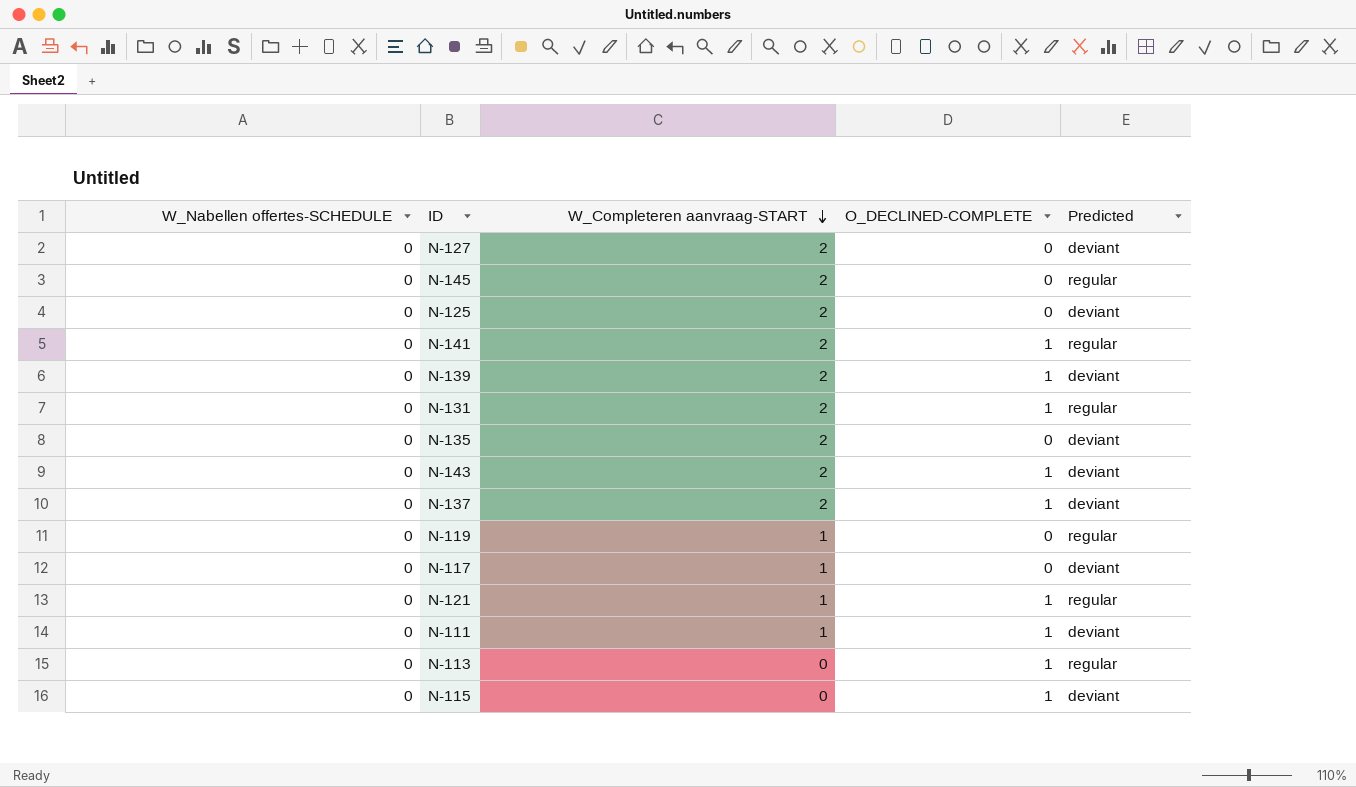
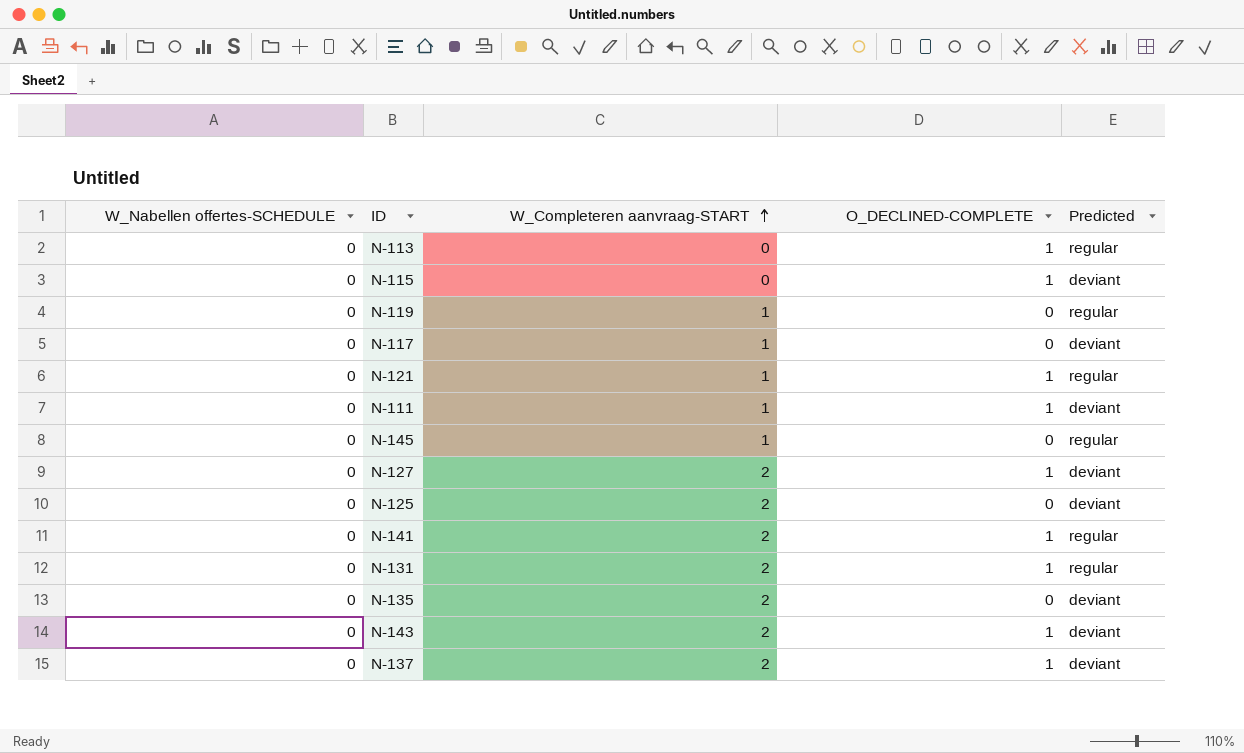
row order: W_Completeren aanvraag-START descending -> W_Completeren aanvraag-START ascending
row N-139: 0 | 2 | 1 | deviant -> none
N-145 | W_Completeren aanvraag-START: 2 -> 1
N-127 | O_DECLINED-COMPLETE: 0 -> 1

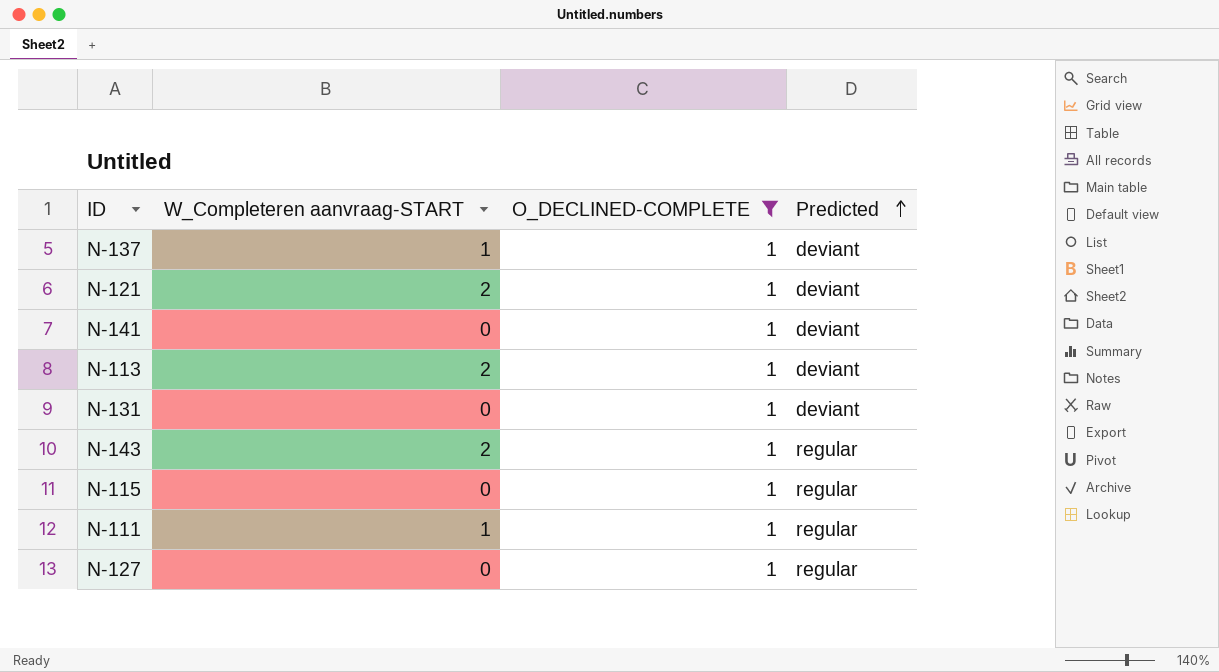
filter: none -> O_DECLINED-COMPLETE = 1
row order: W_Completeren aanvraag-START ascending -> Predicted ascending
column W_Nabellen offertes-SCHEDULE | position: 1 -> none
N-137 | W_Completeren aanvraag-START: 2 -> 1
N-121 | W_Completeren aanvraag-START: 1 -> 2
N-121 | Predicted: regular -> deviant
N-141 | W_Completeren aanvraag-START: 2 -> 0
N-141 | Predicted: regular -> deviant
N-113 | W_Completeren aanvraag-START: 0 -> 2
N-113 | Predicted: regular -> deviant
N-131 | W_Completeren aanvraag-START: 2 -> 0
N-131 | Predicted: regular -> deviant
N-143 | Predicted: deviant -> regular
N-115 | Predicted: deviant -> regular
N-111 | Predicted: deviant -> regular
N-127 | W_Completeren aanvraag-START: 2 -> 0
N-127 | Predicted: deviant -> regular

